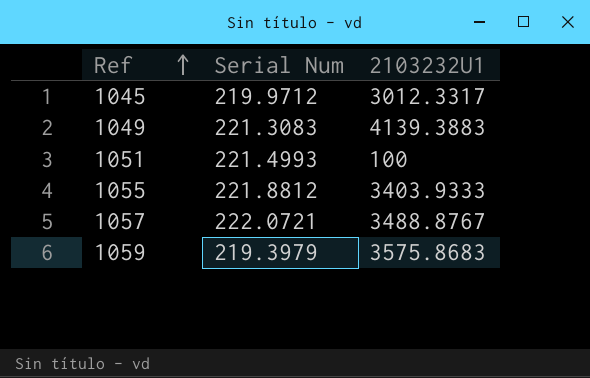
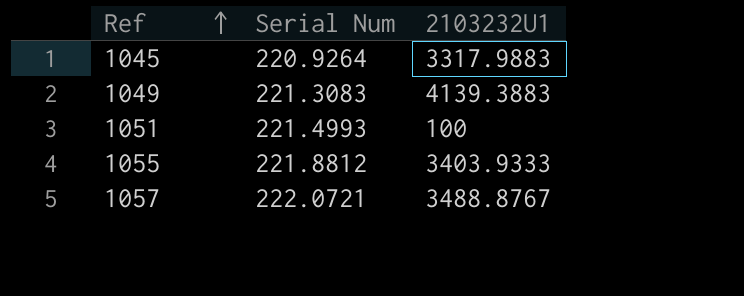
row 1059: 219.3979 | 3575.8683 -> none
1045 | Serial Num: 219.9712 -> 220.9264
1045 | 2103232U1: 3012.3317 -> 3317.9883

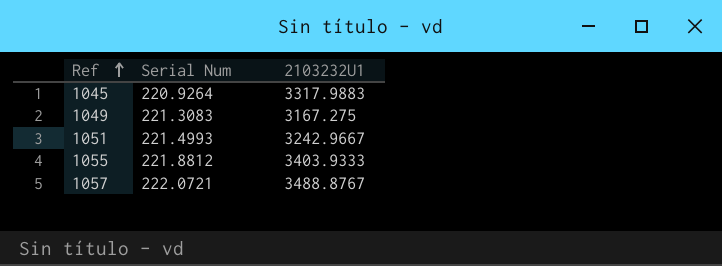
1049 | 2103232U1: 4139.3883 -> 3167.275
1051 | 2103232U1: 100 -> 3242.9667

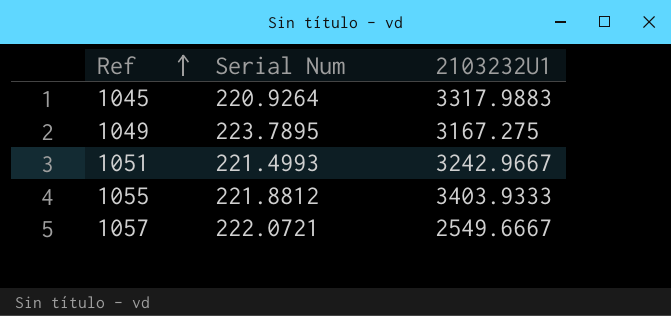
1049 | Serial Num: 221.3083 -> 223.7895
1057 | 2103232U1: 3488.8767 -> 2549.6667

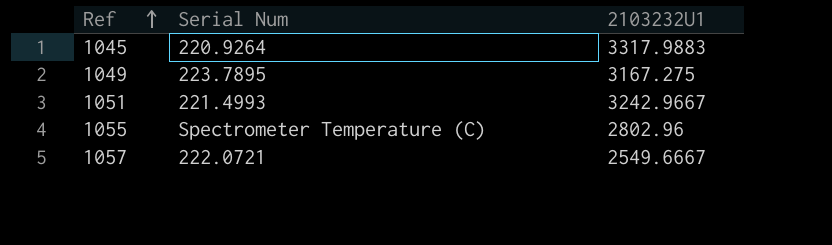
1055 | Serial Num: 221.8812 -> Spectrometer Temperature (C)
1055 | 2103232U1: 3403.9333 -> 2802.96

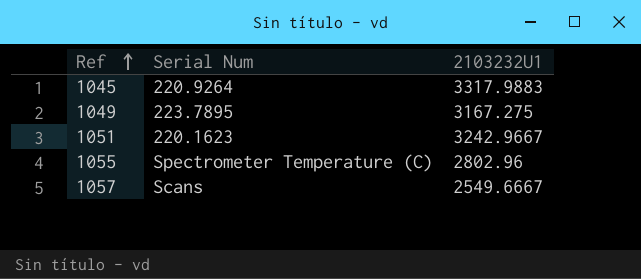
1051 | Serial Num: 221.4993 -> 220.1623
1057 | Serial Num: 222.0721 -> Scans

